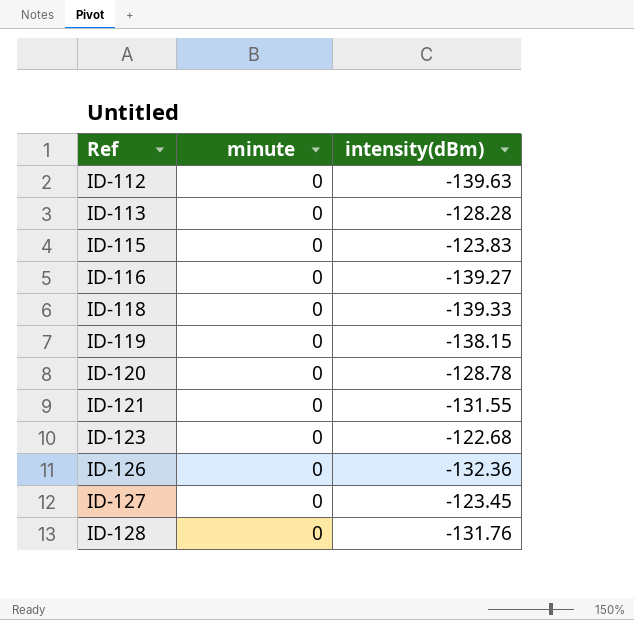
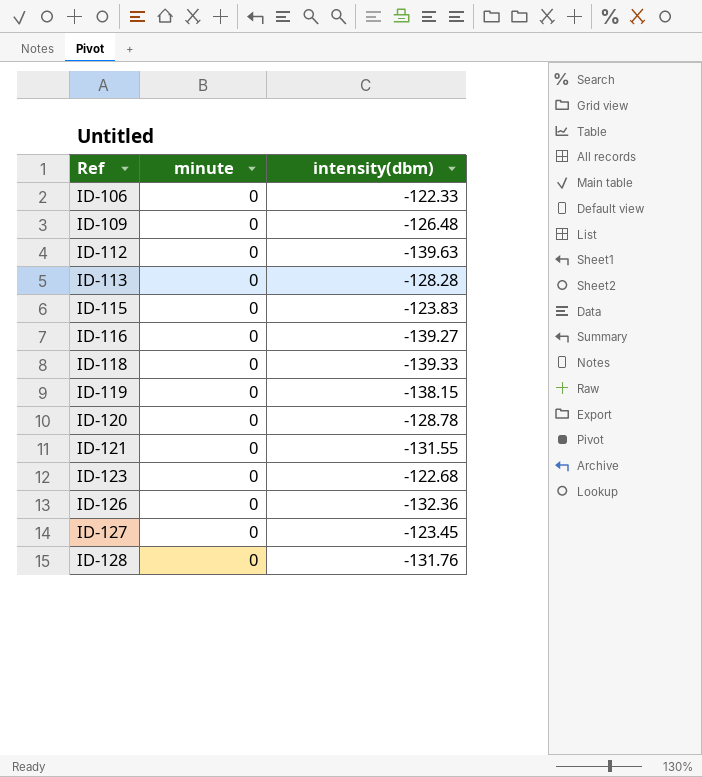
column name: intensity(dBm) -> intensity(dbm)
row ID-106: none -> 0 | -122.33
row ID-109: none -> 0 | -126.48

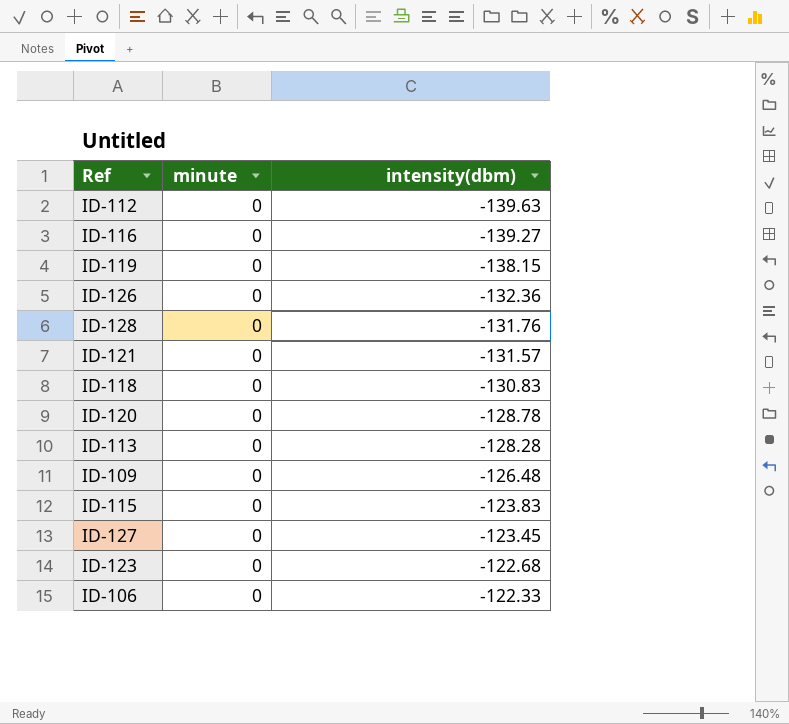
row order: Ref ascending -> intensity(dbm) ascending
ID-121 | intensity(dbm): -131.55 -> -131.57
ID-118 | intensity(dbm): -139.33 -> -130.83

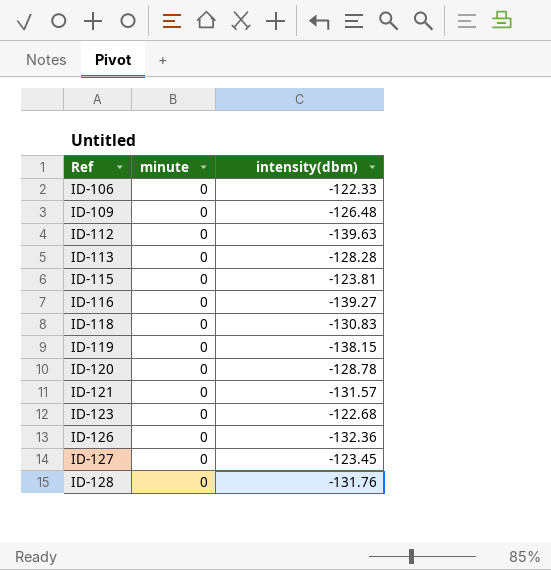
row order: intensity(dbm) ascending -> Ref ascending
ID-115 | intensity(dbm): -123.83 -> -123.81

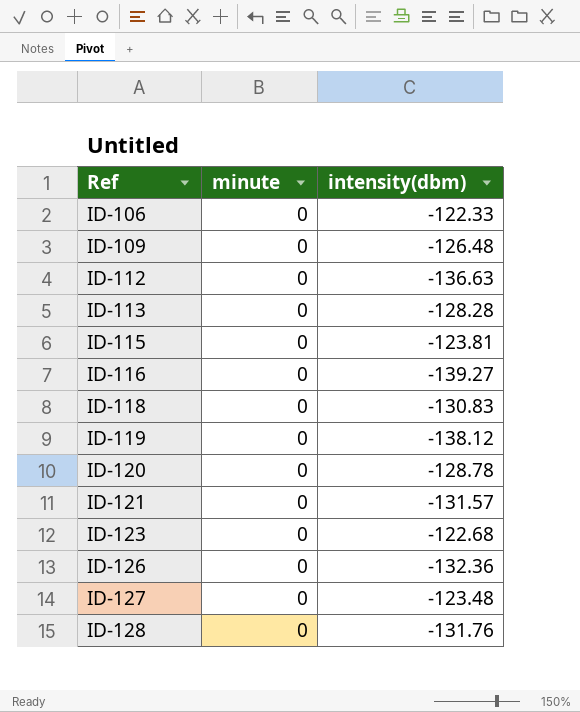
ID-112 | intensity(dbm): -139.63 -> -136.63
ID-119 | intensity(dbm): -138.15 -> -138.12
ID-127 | intensity(dbm): -123.45 -> -123.48

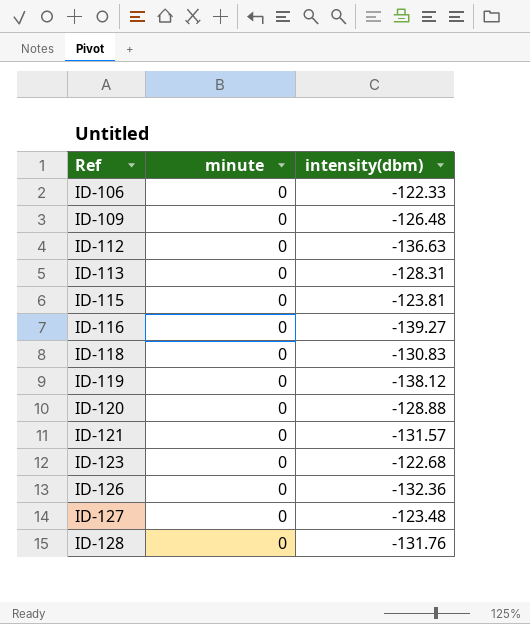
ID-113 | intensity(dbm): -128.28 -> -128.31
ID-120 | intensity(dbm): -128.78 -> -128.88

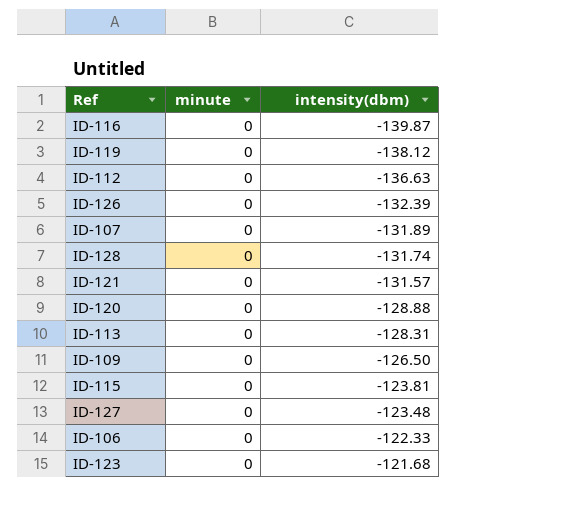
row order: Ref ascending -> intensity(dbm) ascending
row ID-118: 0 | -130.83 -> none
ID-116 | intensity(dbm): -139.27 -> -139.87
ID-126 | intensity(dbm): -132.36 -> -132.39
row ID-107: none -> 0 | -131.89
ID-128 | intensity(dbm): -131.76 -> -131.74
ID-109 | intensity(dbm): -126.48 -> -126.50
ID-123 | intensity(dbm): -122.68 -> -121.68

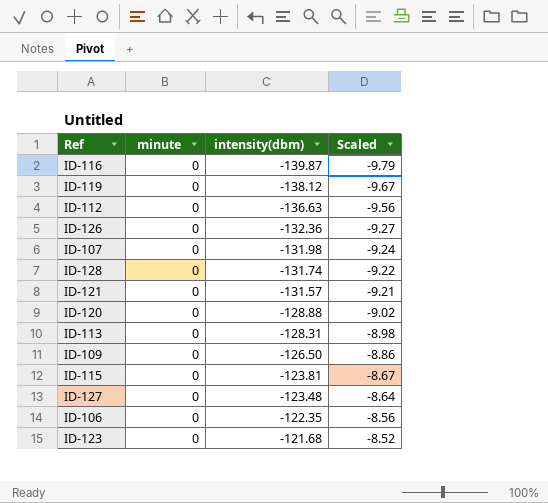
column Scaled | formula: none -> [intensity(dbm)] * 0.07
ID-126 | intensity(dbm): -132.39 -> -132.36
ID-107 | intensity(dbm): -131.89 -> -131.98
ID-106 | intensity(dbm): -122.33 -> -122.35

